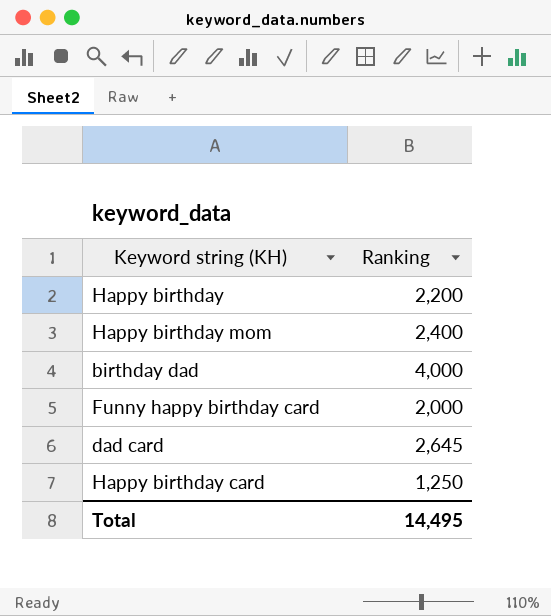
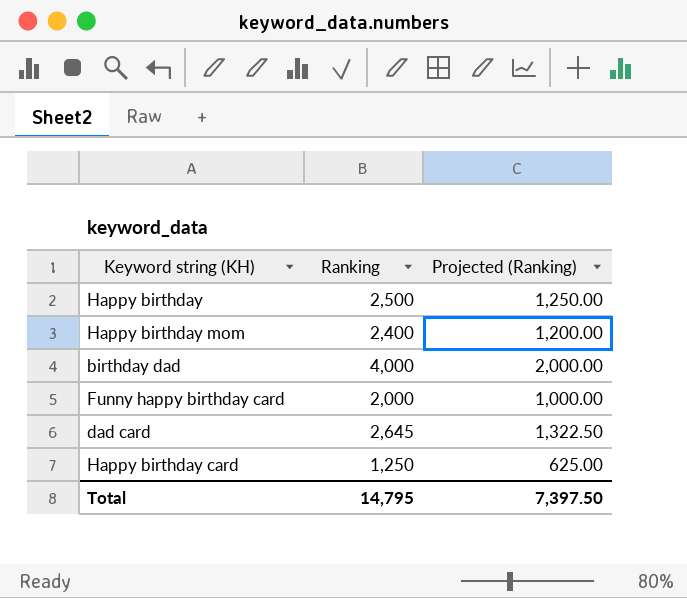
column Projected (Ranking) | formula: none -> [Ranking] * 0.5
Happy birthday | Ranking: 2,200 -> 2,500
Total | Ranking: 14,495 -> 14,795

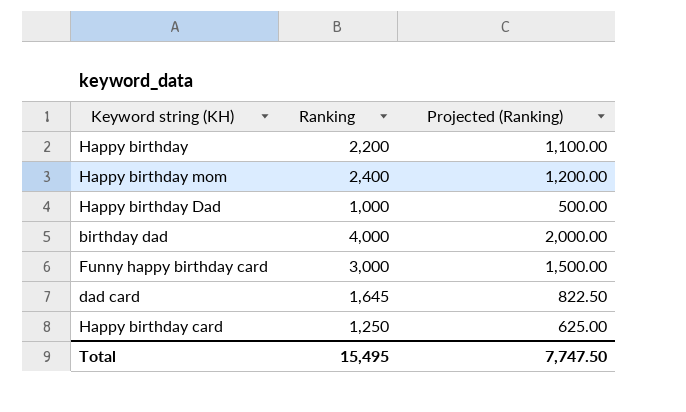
Happy birthday | Ranking: 2,500 -> 2,200
Happy birthday | Projected (Ranking): 1,250.00 -> 1,100.00
row Happy birthday Dad: none -> 1,000 | 500.00
Funny happy birthday card | Ranking: 2,000 -> 3,000
Funny happy birthday card | Projected (Ranking): 1,000.00 -> 1,500.00
dad card | Ranking: 2,645 -> 1,645
dad card | Projected (Ranking): 1,322.50 -> 822.50
Total | Ranking: 14,795 -> 15,495
Total | Projected (Ranking): 7,397.50 -> 7,747.50

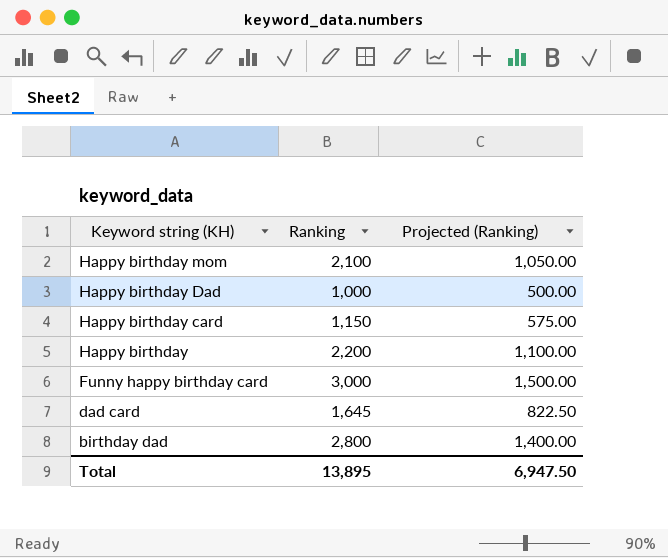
row order: none -> Keyword string (KH) descending
Happy birthday mom | Ranking: 2,400 -> 2,100
Happy birthday mom | Projected (Ranking): 1,200.00 -> 1,050.00
Happy birthday card | Ranking: 1,250 -> 1,150
Happy birthday card | Projected (Ranking): 625.00 -> 575.00
birthday dad | Ranking: 4,000 -> 2,800
birthday dad | Projected (Ranking): 2,000.00 -> 1,400.00
Total | Ranking: 15,495 -> 13,895
Total | Projected (Ranking): 7,747.50 -> 6,947.50

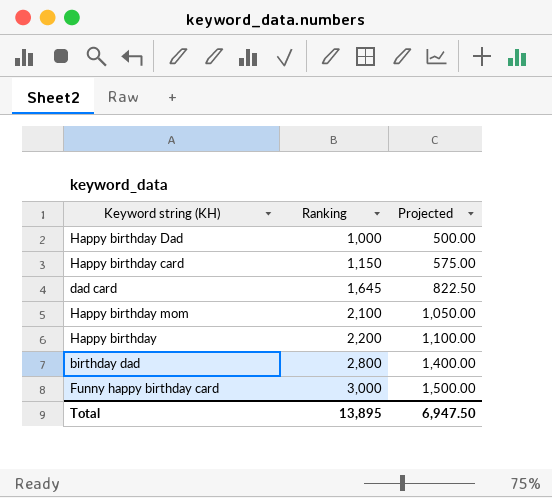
row order: Keyword string (KH) descending -> Ranking ascending
column name: Projected (Ranking) -> Projected

